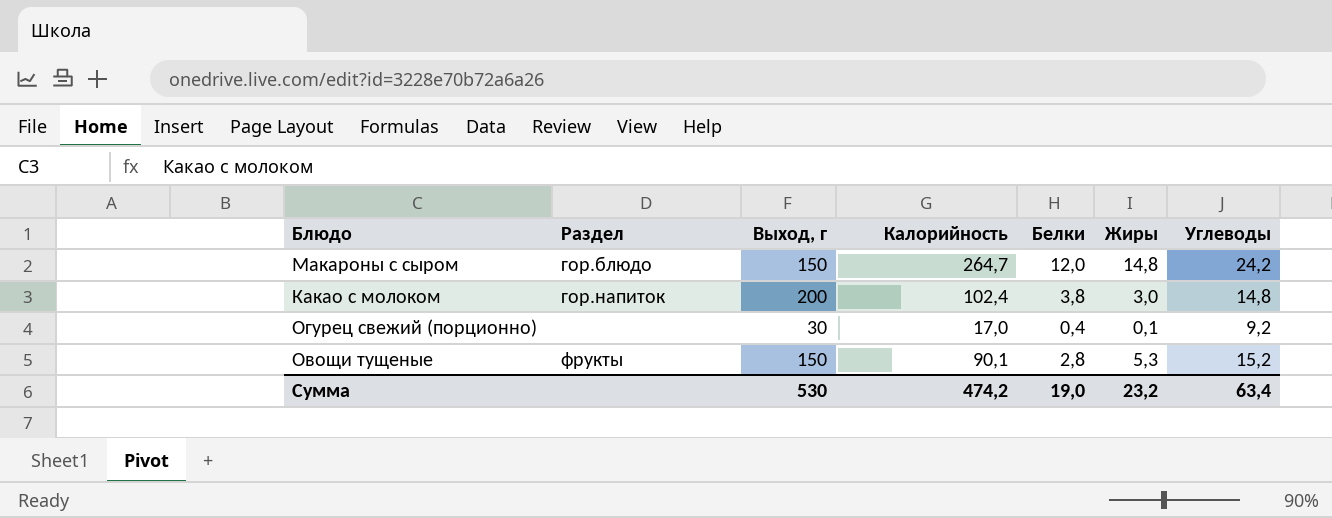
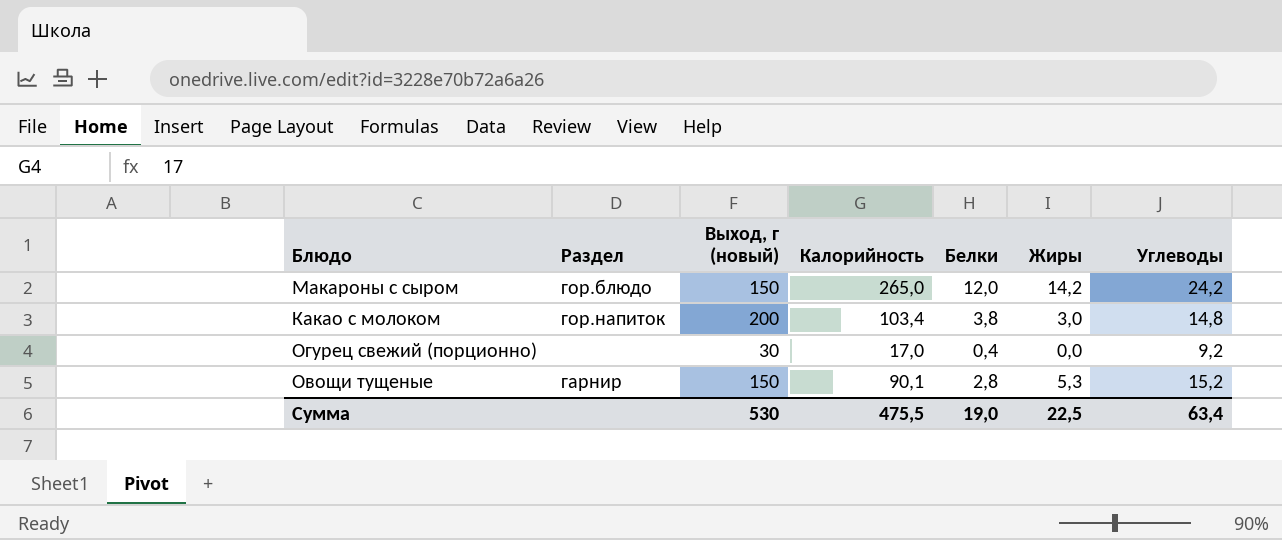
column name: Выход, г -> Выход, г (новый)
Макароны с сыром | Калорийность: 264,7 -> 265,0
Макароны с сыром | Жиры: 14,8 -> 14,2
Какао с молоком | Калорийность: 102,4 -> 103,4
Огурец свежий (порционно) | Жиры: 0,1 -> 0,0
Овощи тущеные | Раздел: фрукты -> гарнир
Сумма | Калорийность: 474,2 -> 475,5
Сумма | Жиры: 23,2 -> 22,5

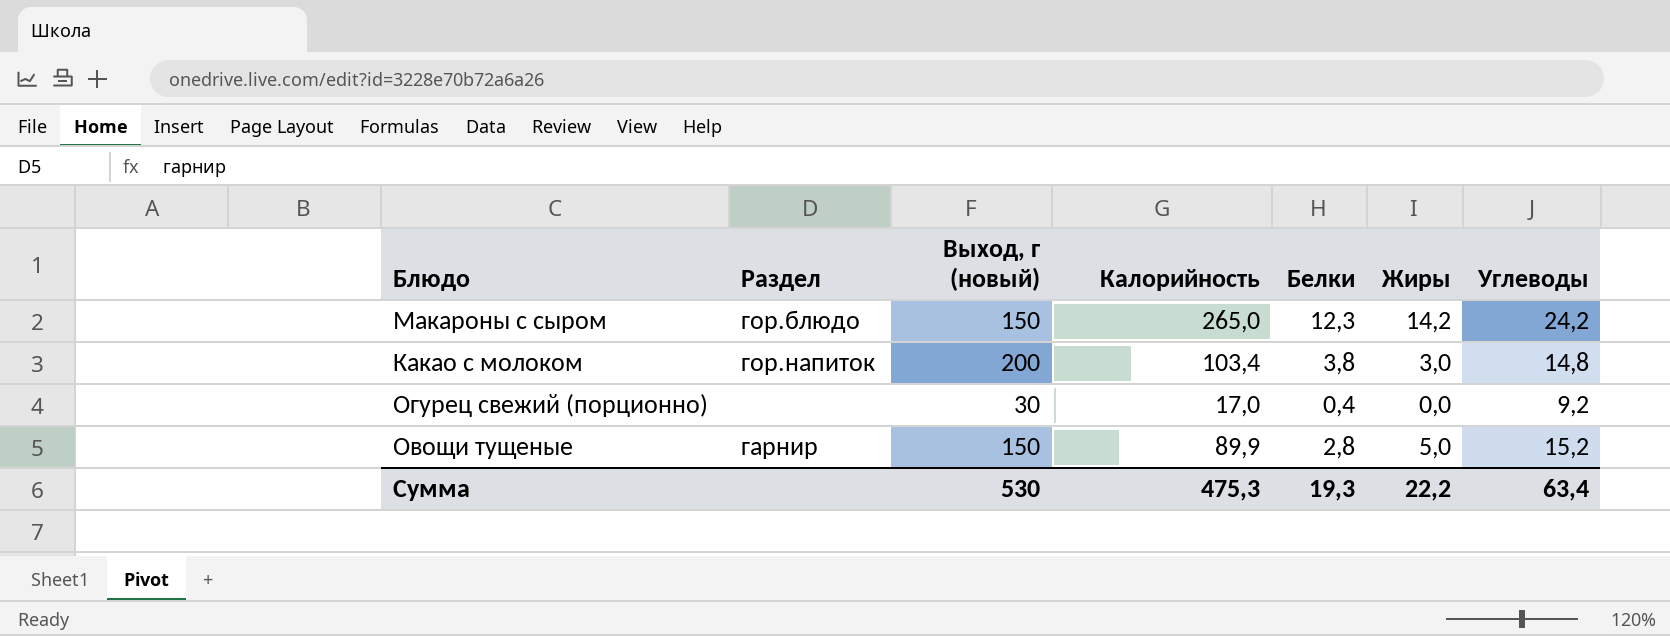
Макароны с сыром | Белки: 12,0 -> 12,3
Овощи тущеные | Калорийность: 90,1 -> 89,9
Овощи тущеные | Жиры: 5,3 -> 5,0
Сумма | Калорийность: 475,5 -> 475,3
Сумма | Белки: 19,0 -> 19,3
Сумма | Жиры: 22,5 -> 22,2

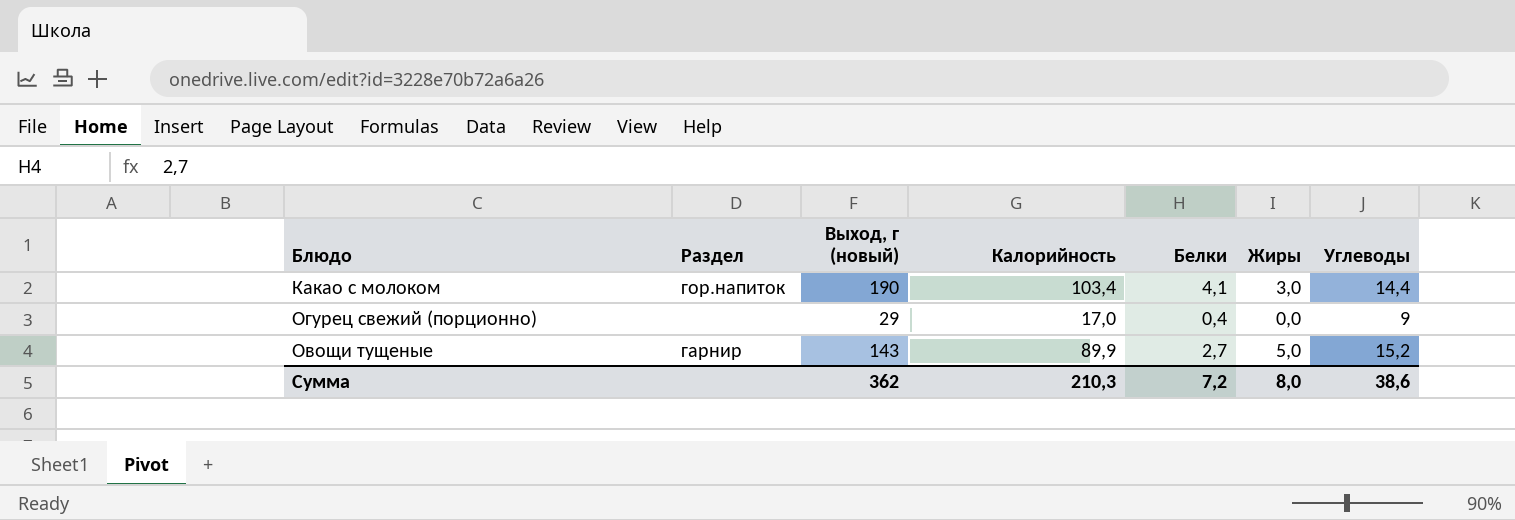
row Макароны с сыром: гор.блюдо | 150 | 265,0 | 12,3 | 14,2 | 24,2 -> none
Какао с молоком | Выход, г (новый): 200 -> 190
Какао с молоком | Белки: 3,8 -> 4,1
Какао с молоком | Углеводы: 14,8 -> 14,4
Огурец свежий (порционно) | Выход, г (новый): 30 -> 29
Огурец свежий (порционно) | Углеводы: 9,2 -> 9
Овощи тущеные | Выход, г (новый): 150 -> 143
Овощи тущеные | Белки: 2,8 -> 2,7
Сумма | Выход, г (новый): 530 -> 362
Сумма | Калорийность: 475,3 -> 210,3
Сумма | Белки: 19,3 -> 7,2
Сумма | Жиры: 22,2 -> 8,0
Сумма | Углеводы: 63,4 -> 38,6

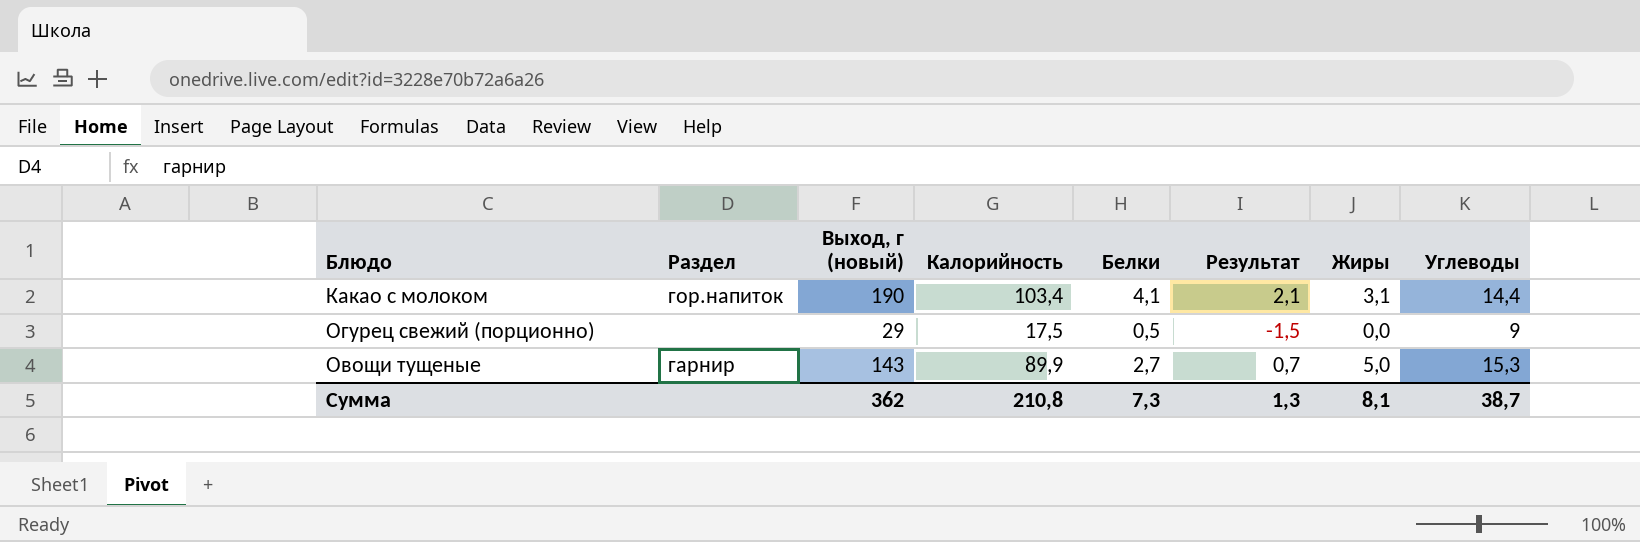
column Результат | formula: none -> [Белки] - 2
Какао с молоком | Жиры: 3,0 -> 3,1
Огурец свежий (порционно) | Калорийность: 17,0 -> 17,5
Огурец свежий (порционно) | Белки: 0,4 -> 0,5
Овощи тущеные | Углеводы: 15,2 -> 15,3
Сумма | Калорийность: 210,3 -> 210,8
Сумма | Белки: 7,2 -> 7,3
Сумма | Жиры: 8,0 -> 8,1
Сумма | Углеводы: 38,6 -> 38,7

